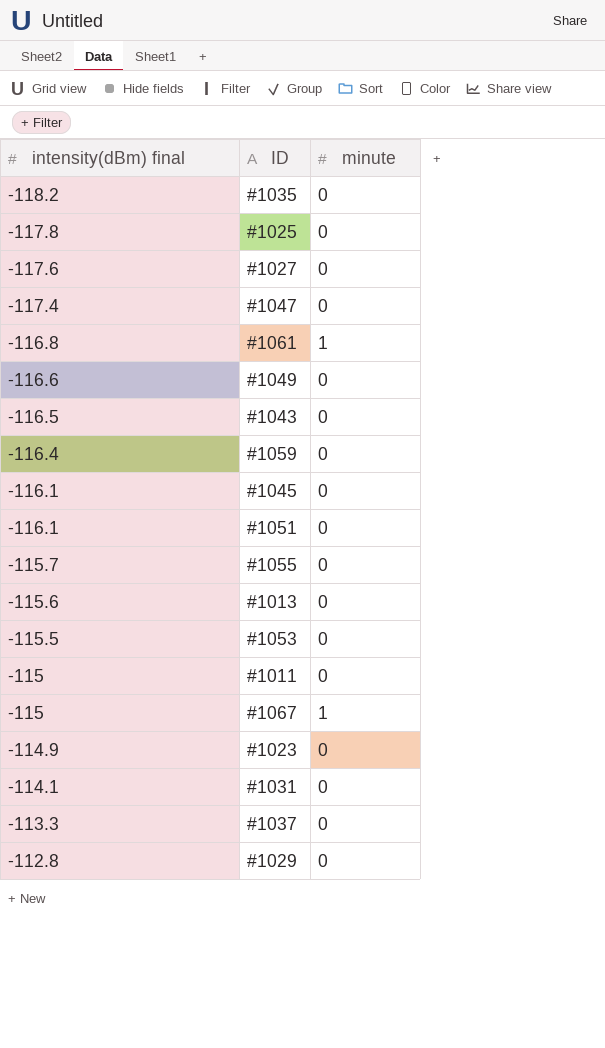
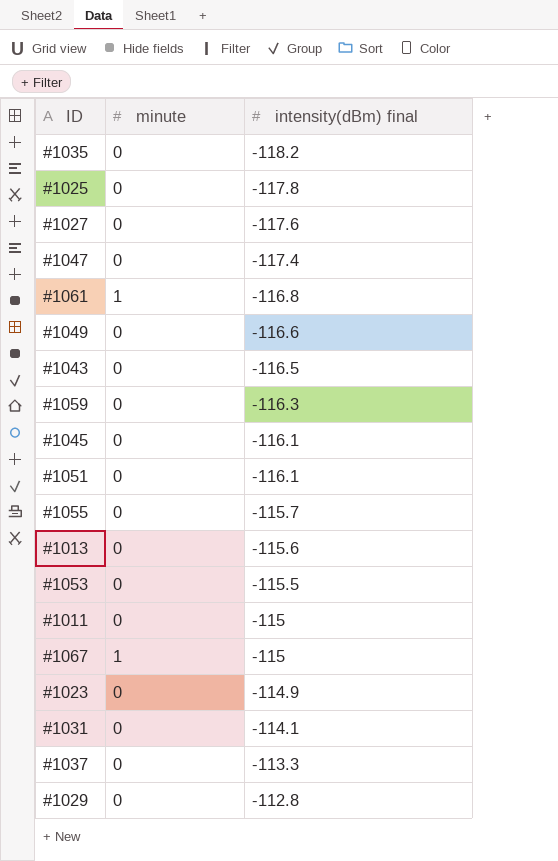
column intensity(dBm) final | position: 1 -> 3
#1059 | intensity(dBm) final: -116.4 -> -116.3

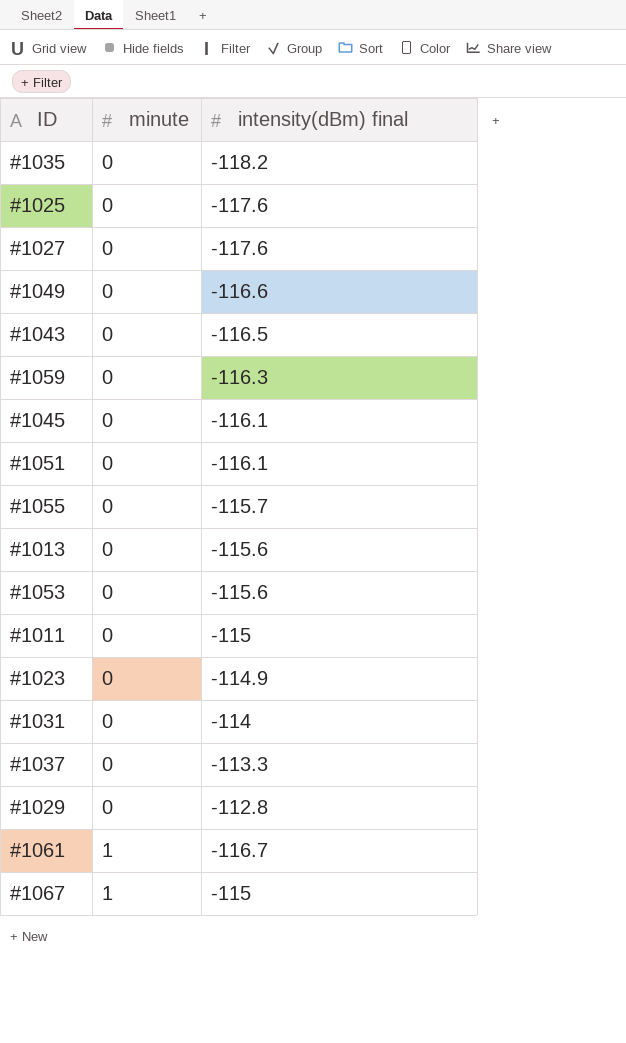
row order: intensity(dBm) final ascending -> minute ascending
row #1047: 0 | -117.4 -> none
#1025 | intensity(dBm) final: -117.8 -> -117.6
#1053 | intensity(dBm) final: -115.5 -> -115.6
#1031 | intensity(dBm) final: -114.1 -> -114
#1061 | intensity(dBm) final: -116.8 -> -116.7

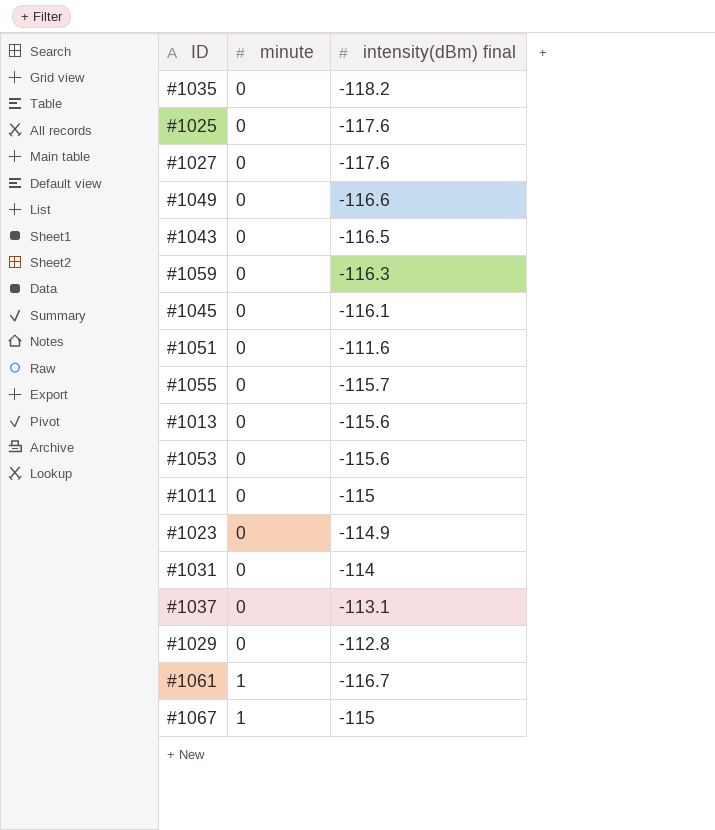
#1051 | intensity(dBm) final: -116.1 -> -111.6
#1037 | intensity(dBm) final: -113.3 -> -113.1

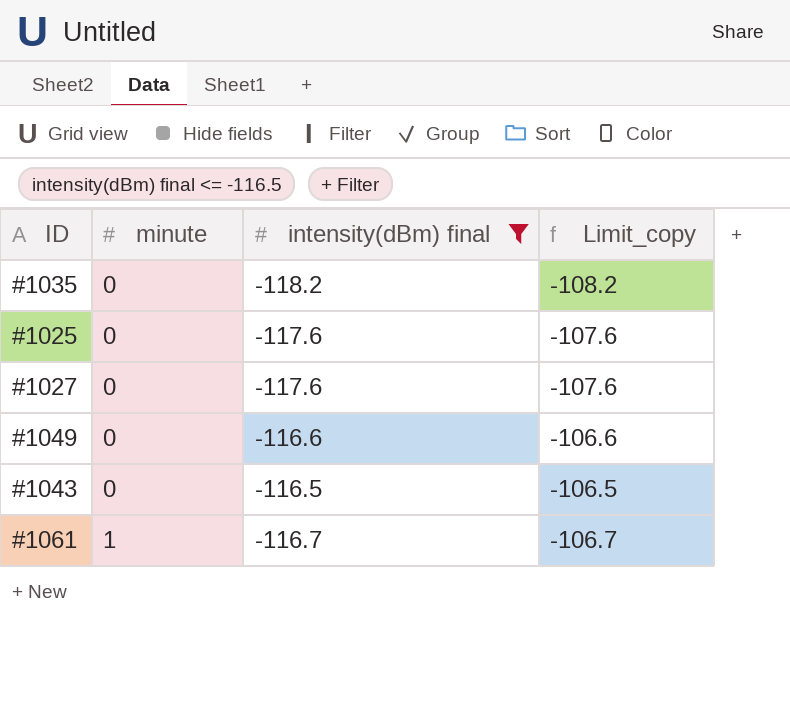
filter: none -> intensity(dBm) final <= -116.5
column Limit_copy | formula: none -> [intensity(dBm) final] + 10

